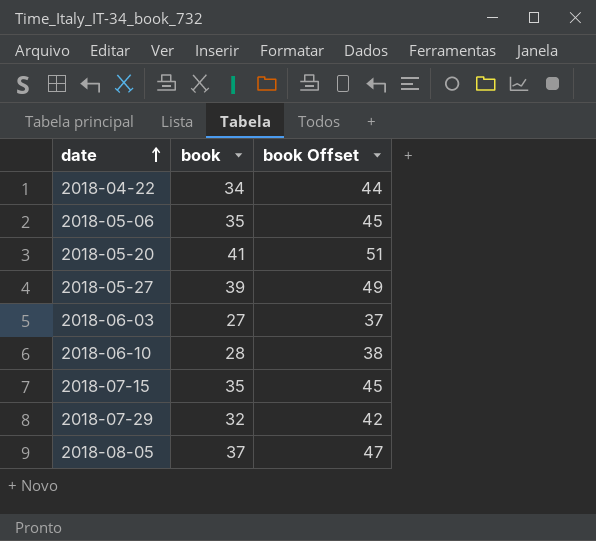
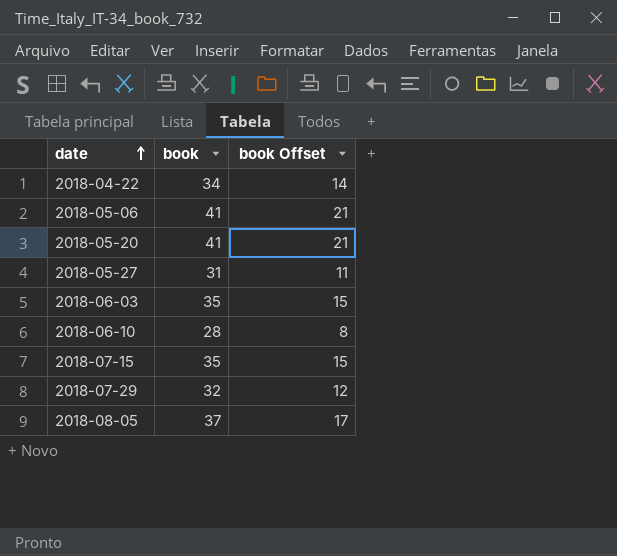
column book Offset | formula: [book] + 10 -> [book] - 20
2018-05-06 | book: 35 -> 41
2018-05-27 | book: 39 -> 31
2018-06-03 | book: 27 -> 35

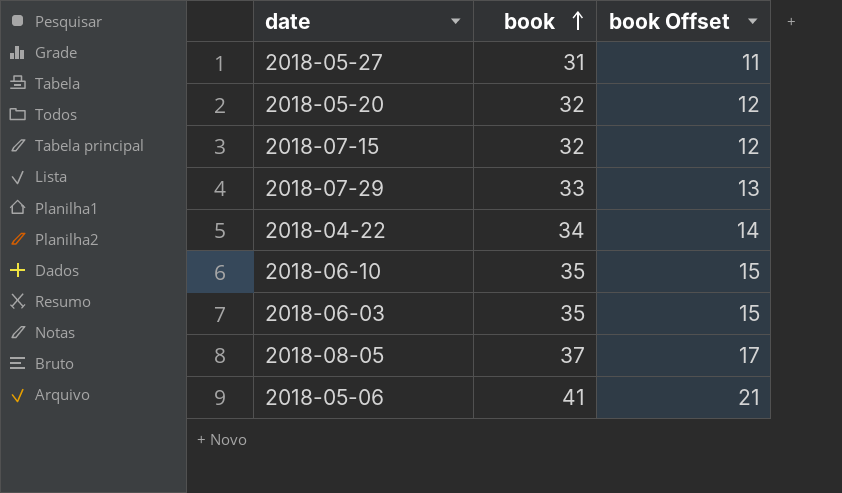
row order: date ascending -> book ascending
2018-05-20 | book: 41 -> 32
2018-05-20 | book Offset: 21 -> 12
2018-07-15 | book: 35 -> 32
2018-07-15 | book Offset: 15 -> 12
2018-07-29 | book: 32 -> 33
2018-07-29 | book Offset: 12 -> 13
2018-06-10 | book: 28 -> 35
2018-06-10 | book Offset: 8 -> 15

